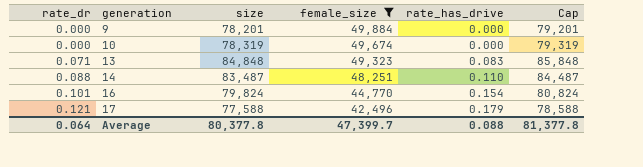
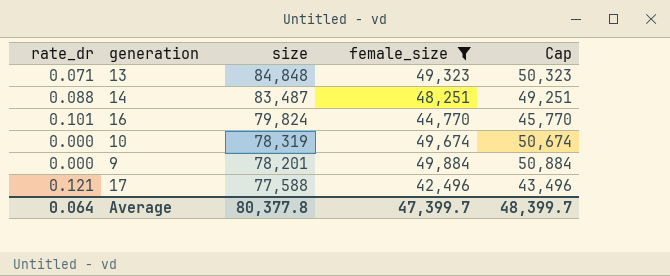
row order: rate_dr ascending -> size descending
column rate_has_drive | position: 5 -> none
column Cap | formula: [size] + 1000 -> [female_size] + 1000
Average | Cap: 81,377.8 -> 48,399.7

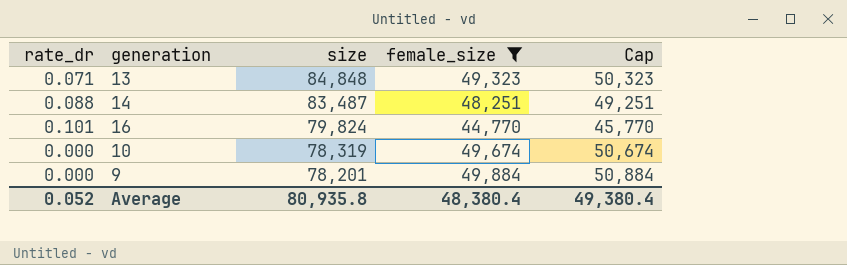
row 17: 0.121 | 77,588 | 42,496 | 43,496 -> none
Average | rate_dr: 0.064 -> 0.052
Average | size: 80,377.8 -> 80,935.8
Average | female_size: 47,399.7 -> 48,380.4
Average | Cap: 48,399.7 -> 49,380.4

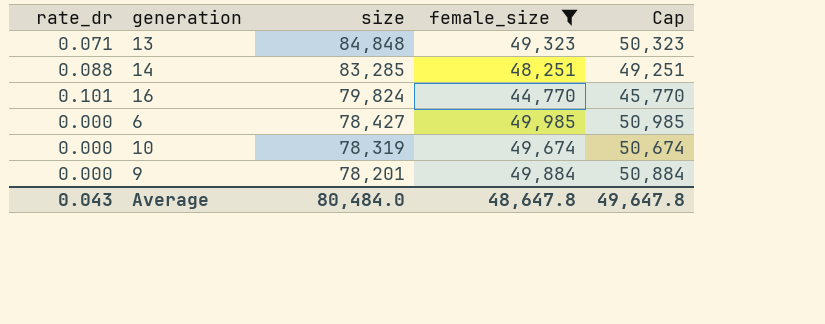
14 | size: 83,487 -> 83,285
row 6: none -> 0.000 | 78,427 | 49,985 | 50,985
Average | rate_dr: 0.052 -> 0.043
Average | size: 80,935.8 -> 80,484.0
Average | female_size: 48,380.4 -> 48,647.8
Average | Cap: 49,380.4 -> 49,647.8

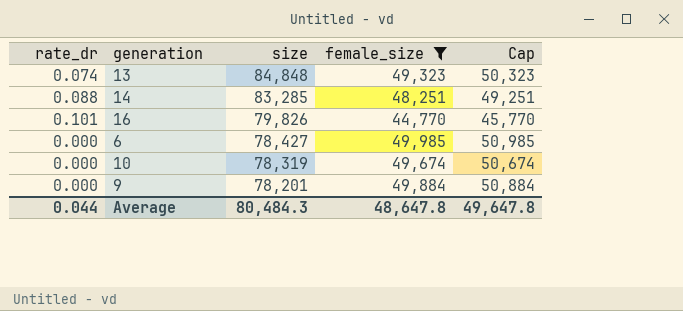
13 | rate_dr: 0.071 -> 0.074
16 | size: 79,824 -> 79,826
Average | rate_dr: 0.043 -> 0.044
Average | size: 80,484.0 -> 80,484.3

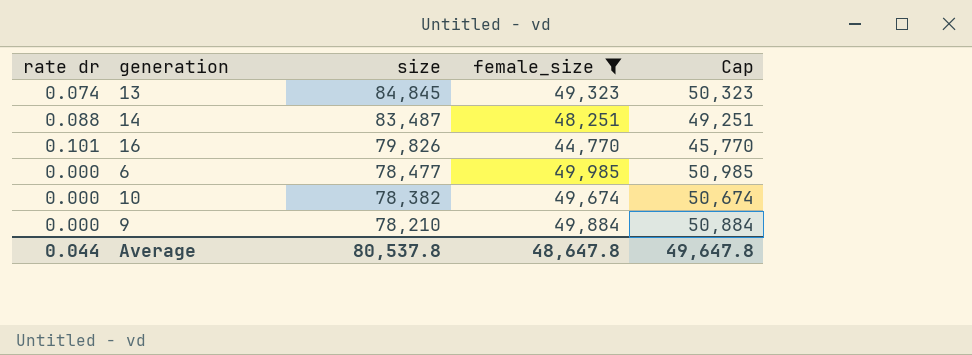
column name: rate_dr -> rate dr
13 | size: 84,848 -> 84,845
14 | size: 83,285 -> 83,487
6 | size: 78,427 -> 78,477
10 | size: 78,319 -> 78,382
9 | size: 78,201 -> 78,210
Average | size: 80,484.3 -> 80,537.8

